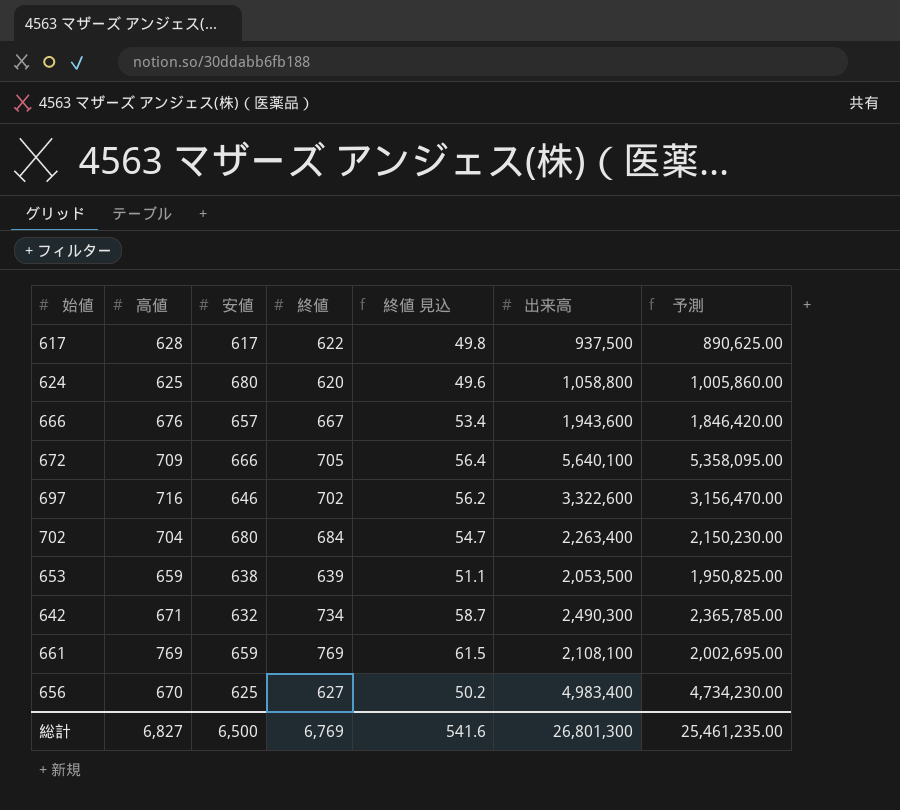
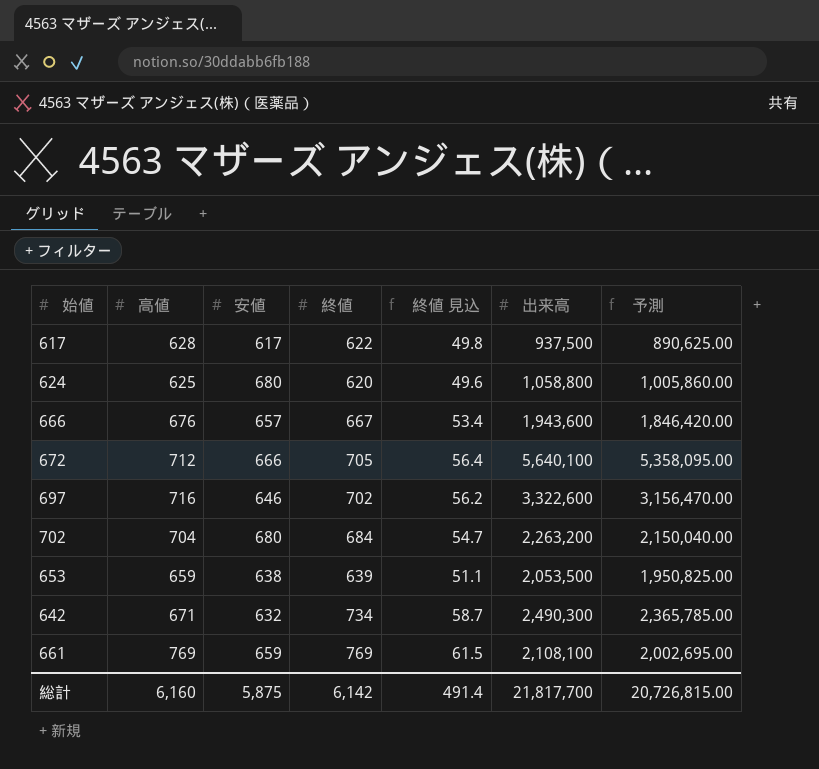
row 656: 670 | 625 | 627 | 50.2 | 4,983,400 | 4,734,230.00 -> none
672 | 高値: 709 -> 712
702 | 出来高: 2,263,400 -> 2,263,200
702 | 予測: 2,150,230.00 -> 2,150,040.00
総計 | 高値: 6,827 -> 6,160
総計 | 安値: 6,500 -> 5,875
総計 | 終値: 6,769 -> 6,142
総計 | 終値 見込: 541.6 -> 491.4
総計 | 出来高: 26,801,300 -> 21,817,700
総計 | 予測: 25,461,235.00 -> 20,726,815.00

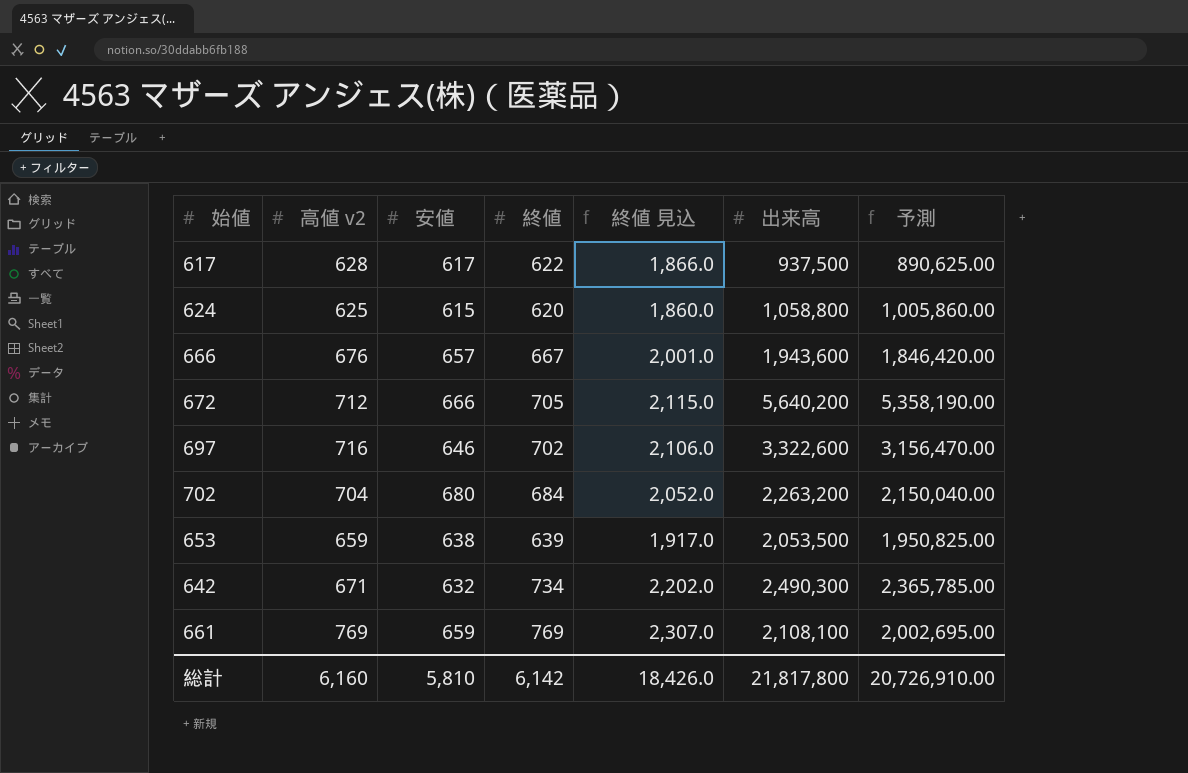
column name: 高値 -> 高値 v2
column 終値 見込 | formula: [終値] * 0.08 -> [終値] * 3
624 | 安値: 680 -> 615
672 | 出来高: 5,640,100 -> 5,640,200
672 | 予測: 5,358,095.00 -> 5,358,190.00
総計 | 安値: 5,875 -> 5,810
総計 | 終値 見込: 491.4 -> 18,426.0
総計 | 出来高: 21,817,700 -> 21,817,800
総計 | 予測: 20,726,815.00 -> 20,726,910.00

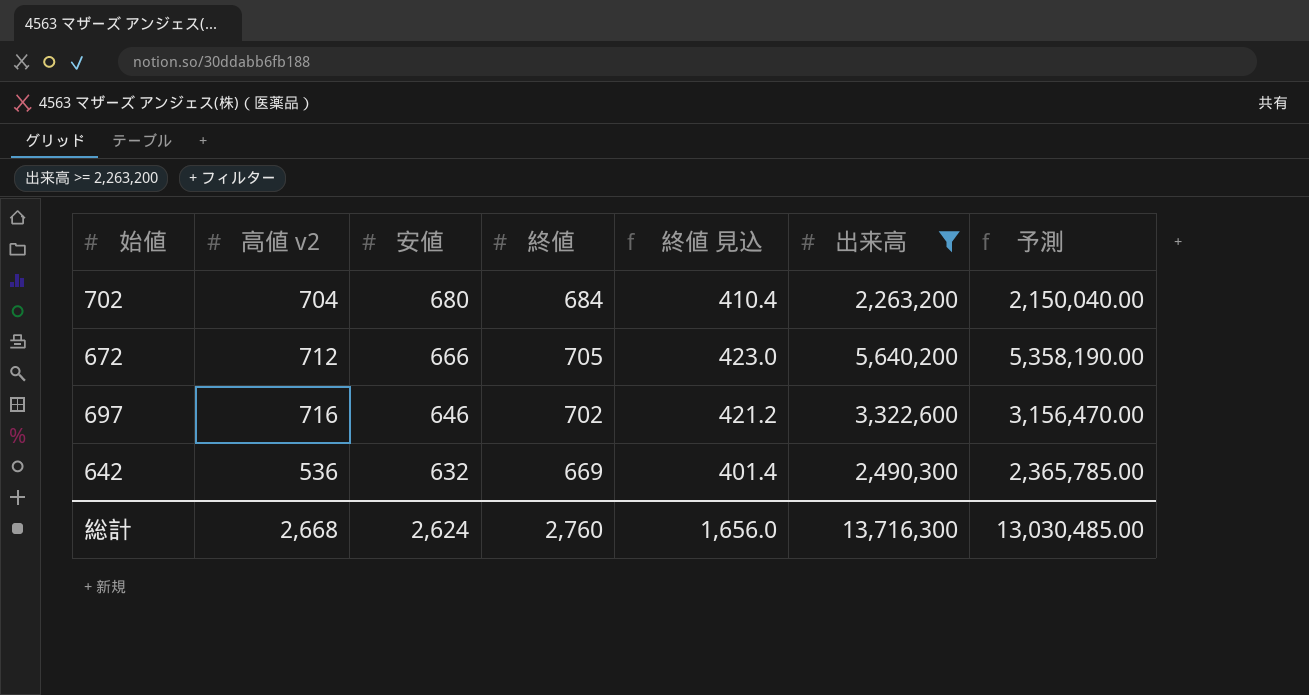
filter: none -> 出来高 >= 2,263,200
row order: none -> 安値 descending
column 終値 見込 | formula: [終値] * 3 -> [終値] * 0.6
642 | 高値 v2: 671 -> 536
642 | 終値: 734 -> 669
総計 | 高値 v2: 6,160 -> 2,668
総計 | 安値: 5,810 -> 2,624
総計 | 終値: 6,142 -> 2,760
総計 | 終値 見込: 18,426.0 -> 1,656.0
総計 | 出来高: 21,817,800 -> 13,716,300
総計 | 予測: 20,726,910.00 -> 13,030,485.00

